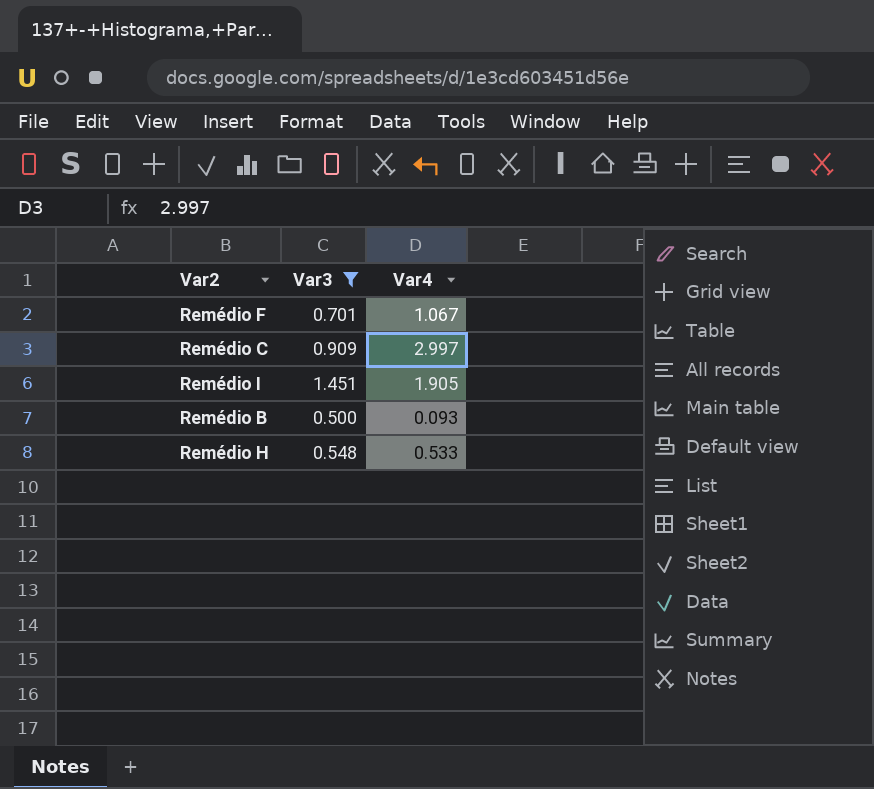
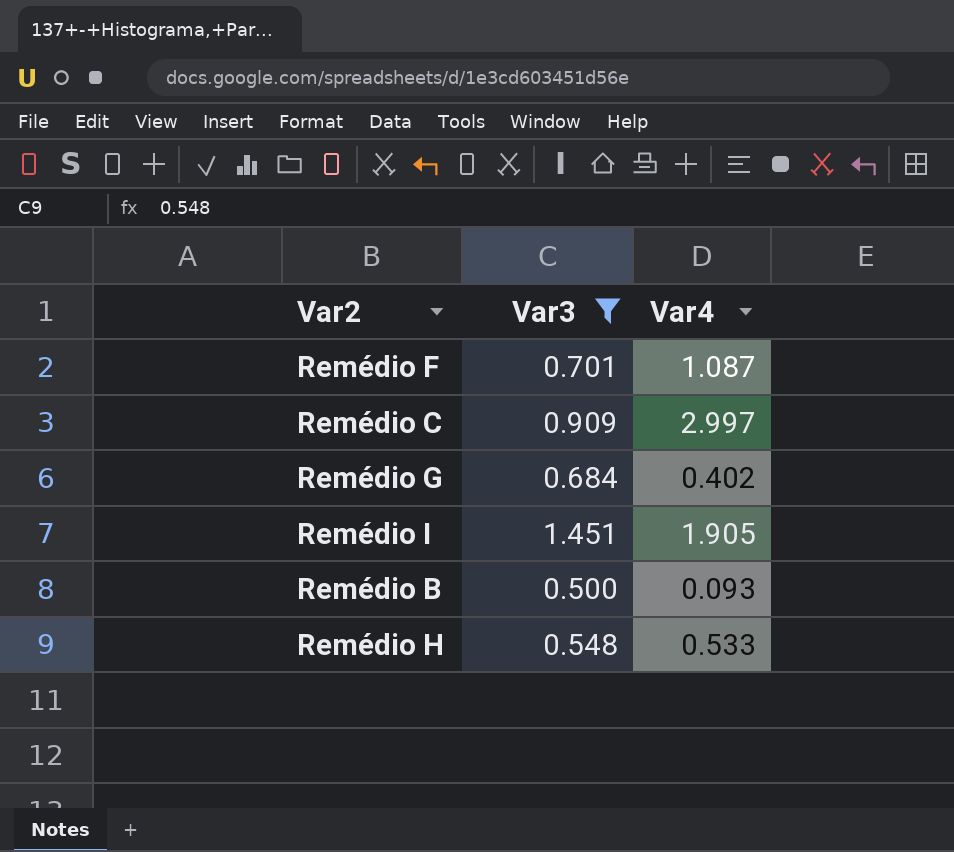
Remédio F | Var4: 1.067 -> 1.087
row Remédio G: none -> 0.684 | 0.402

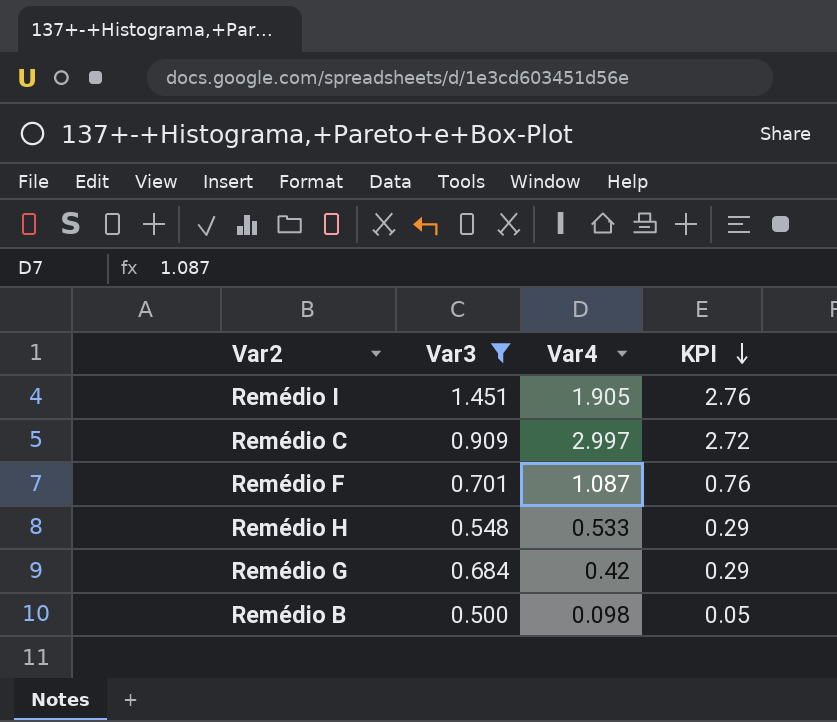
row order: none -> KPI descending
column KPI | formula: none -> [Var3] * [Var4]
Remédio G | Var4: 0.402 -> 0.42
Remédio B | Var4: 0.093 -> 0.098

